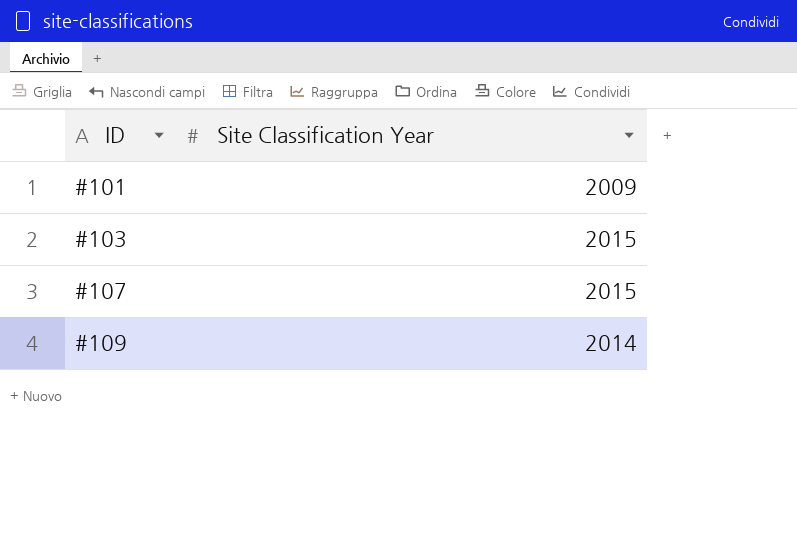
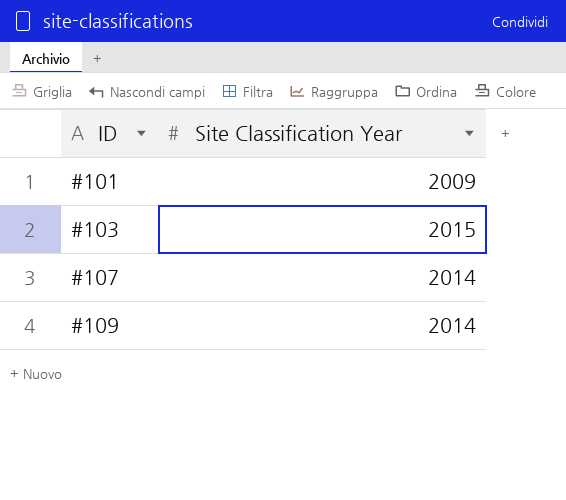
#107 | Site Classification Year: 2015 -> 2014

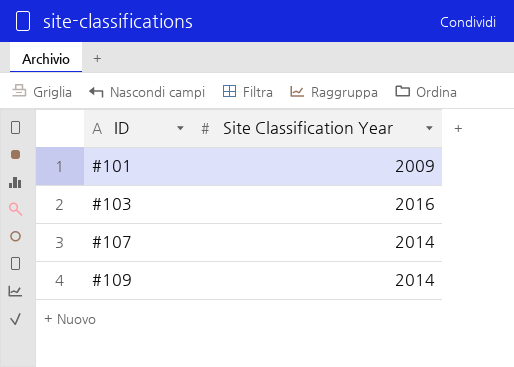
#103 | Site Classification Year: 2015 -> 2016

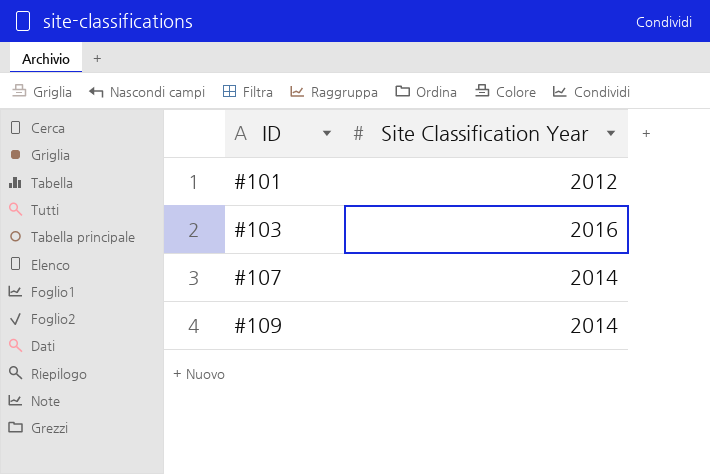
#101 | Site Classification Year: 2009 -> 2012

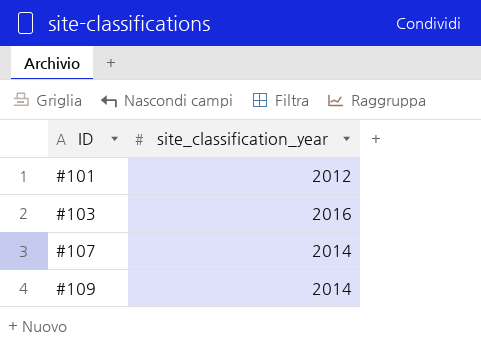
column name: Site Classification Year -> site_classification_year

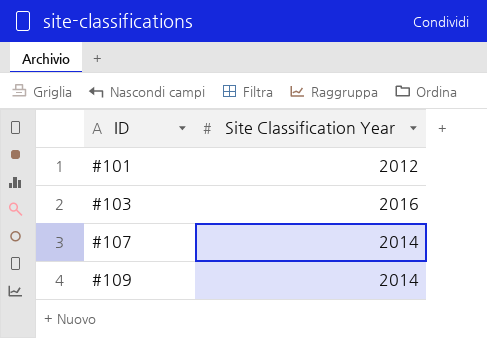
column name: site_classification_year -> Site Classification Year

